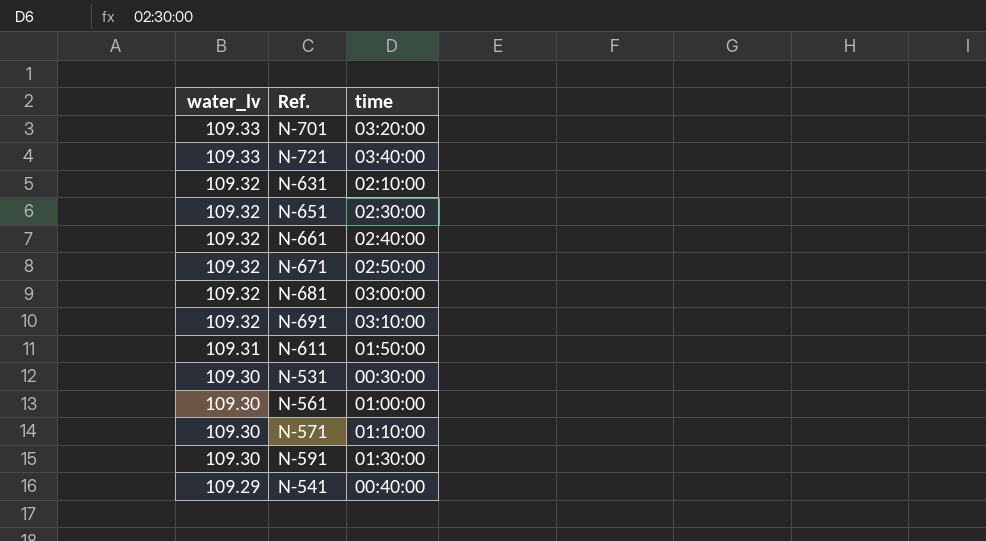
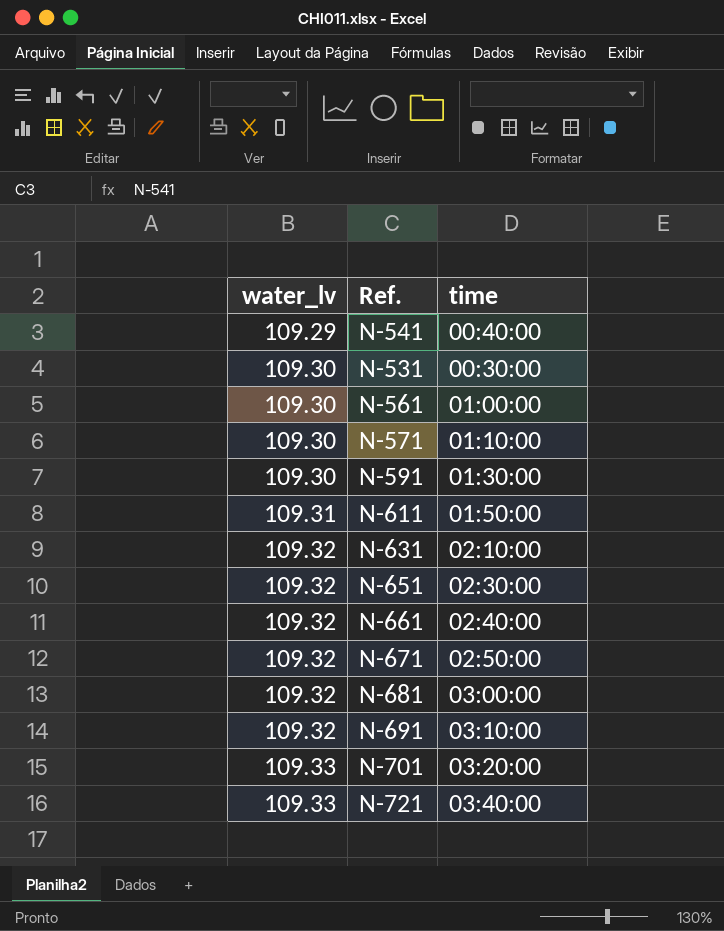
row order: water_lv descending -> water_lv ascending

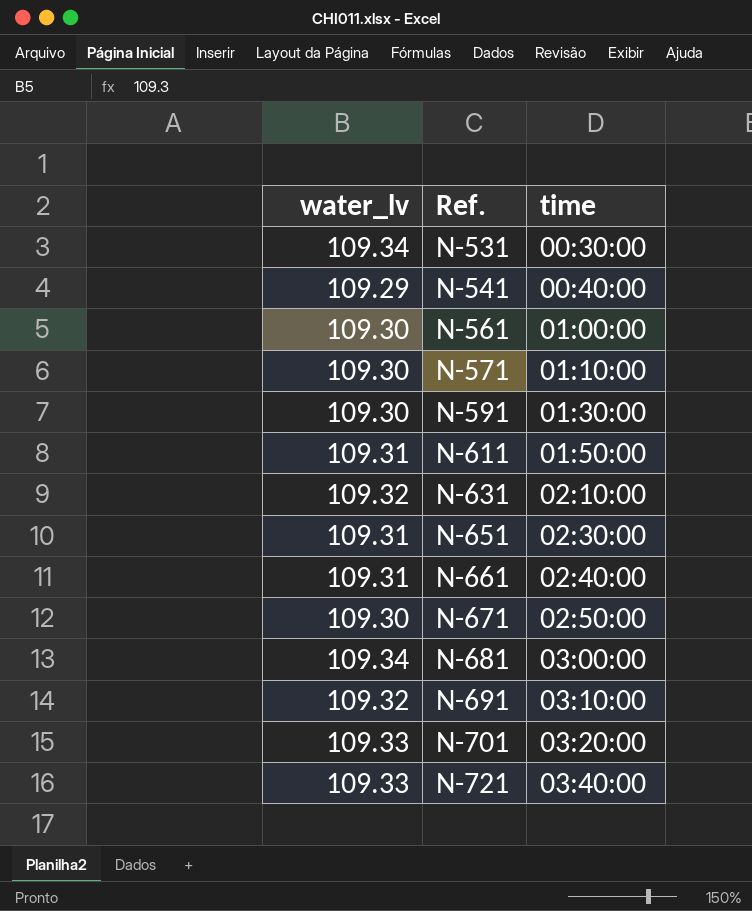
row order: water_lv ascending -> Ref. ascending
N-531 | water_lv: 109.30 -> 109.34
N-651 | water_lv: 109.32 -> 109.31
N-661 | water_lv: 109.32 -> 109.31
N-671 | water_lv: 109.32 -> 109.30
N-681 | water_lv: 109.32 -> 109.34

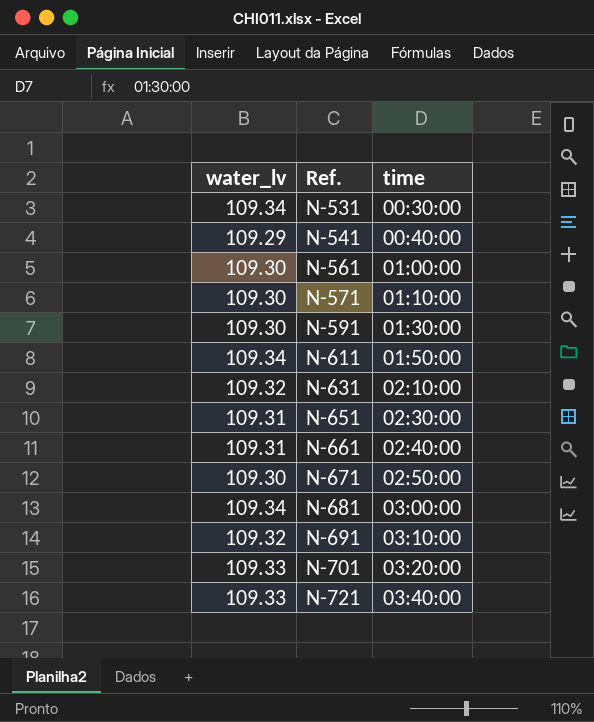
N-611 | water_lv: 109.31 -> 109.34

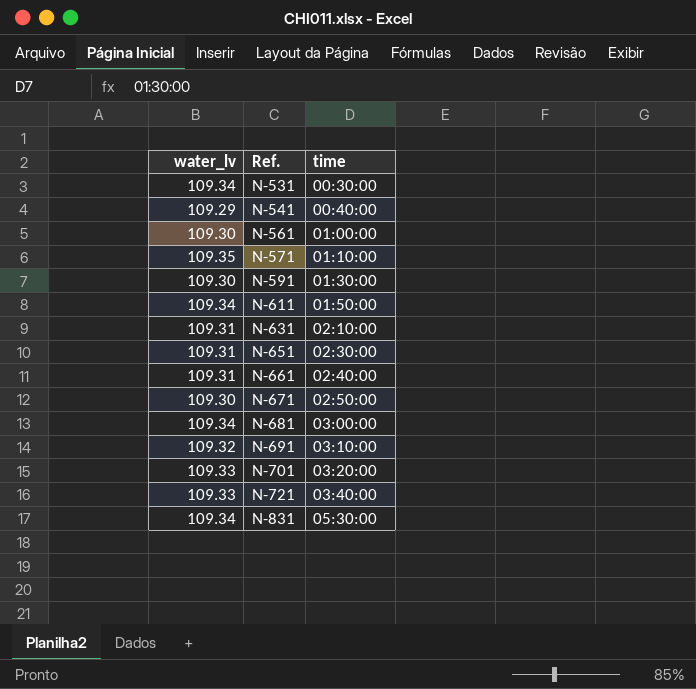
N-571 | water_lv: 109.30 -> 109.35
N-631 | water_lv: 109.32 -> 109.31
row N-831: none -> 109.34 | 05:30:00

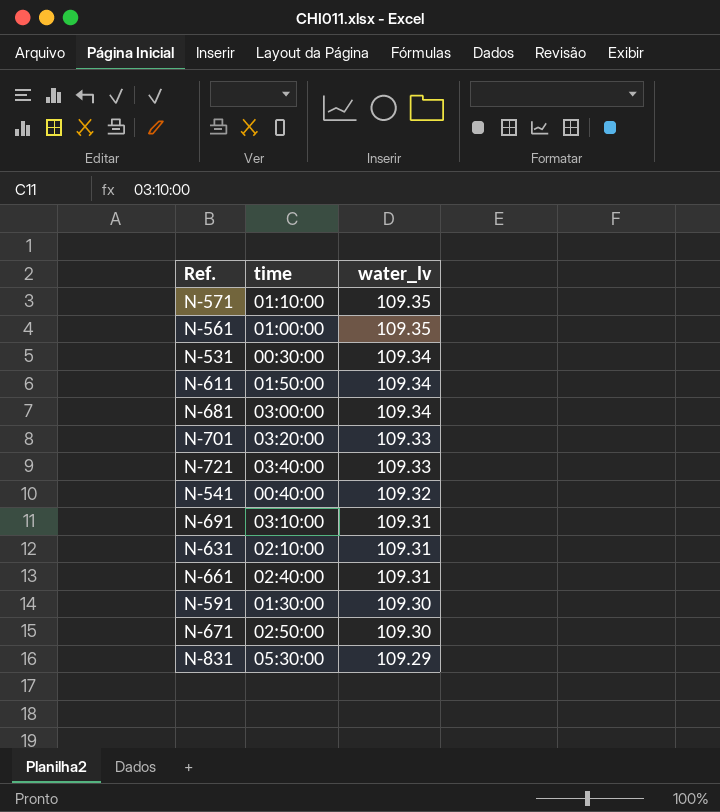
row order: Ref. ascending -> water_lv descending
column water_lv | position: 1 -> 3
row N-651: 109.31 | 02:30:00 -> none
N-561 | water_lv: 109.30 -> 109.35
N-541 | water_lv: 109.29 -> 109.32
N-691 | water_lv: 109.32 -> 109.31
N-831 | water_lv: 109.34 -> 109.29

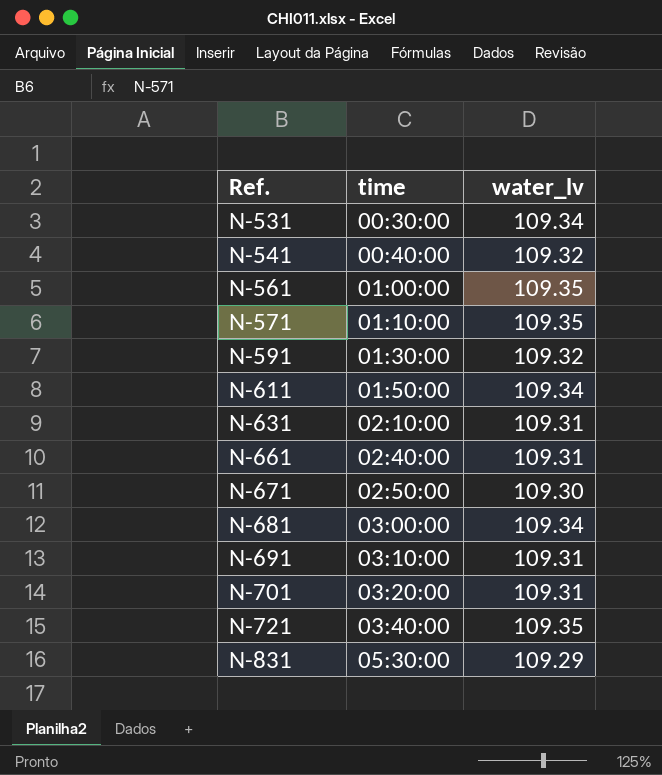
row order: water_lv descending -> Ref. ascending
N-591 | water_lv: 109.30 -> 109.32
N-701 | water_lv: 109.33 -> 109.31
N-721 | water_lv: 109.33 -> 109.35

